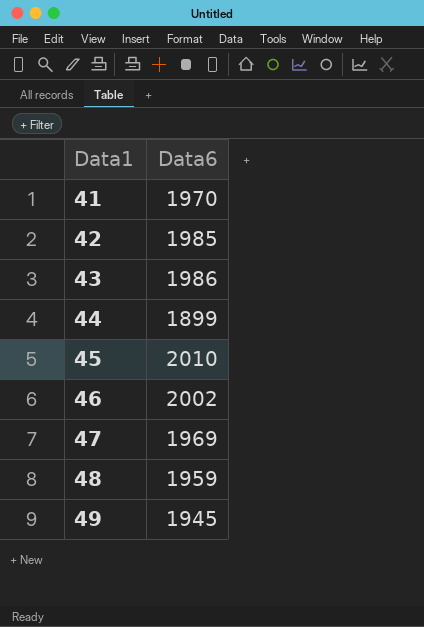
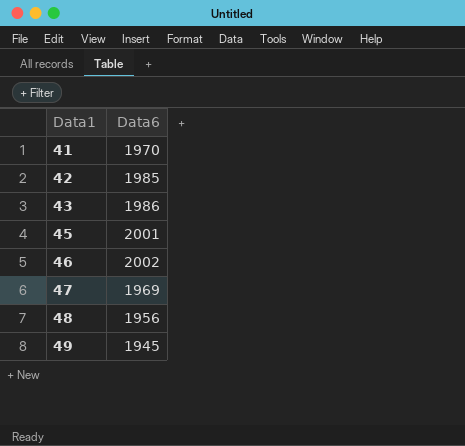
row 44: 1899 -> none
45 | Data6: 2010 -> 2001
48 | Data6: 1959 -> 1956

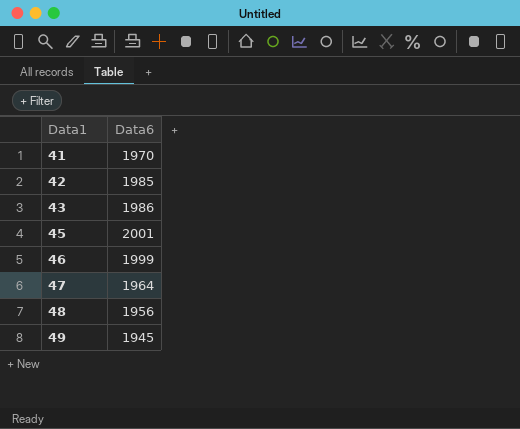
46 | Data6: 2002 -> 1999
47 | Data6: 1969 -> 1964

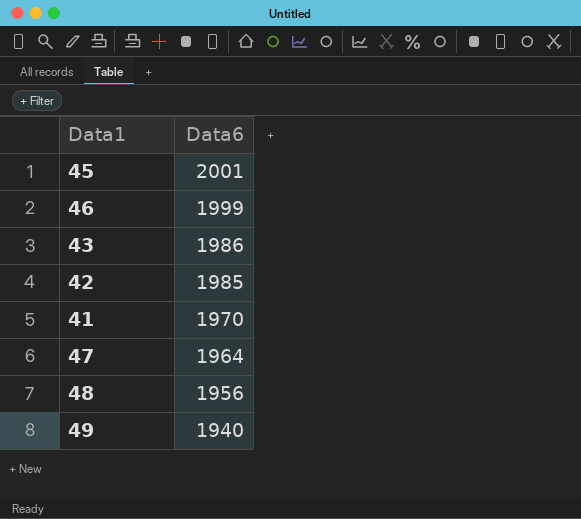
row order: Data1 ascending -> Data6 descending
49 | Data6: 1945 -> 1940

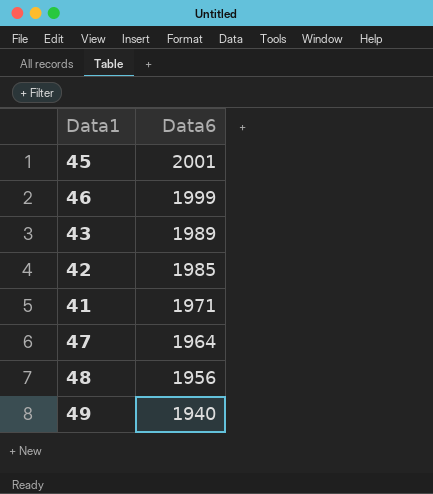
43 | Data6: 1986 -> 1989
41 | Data6: 1970 -> 1971

